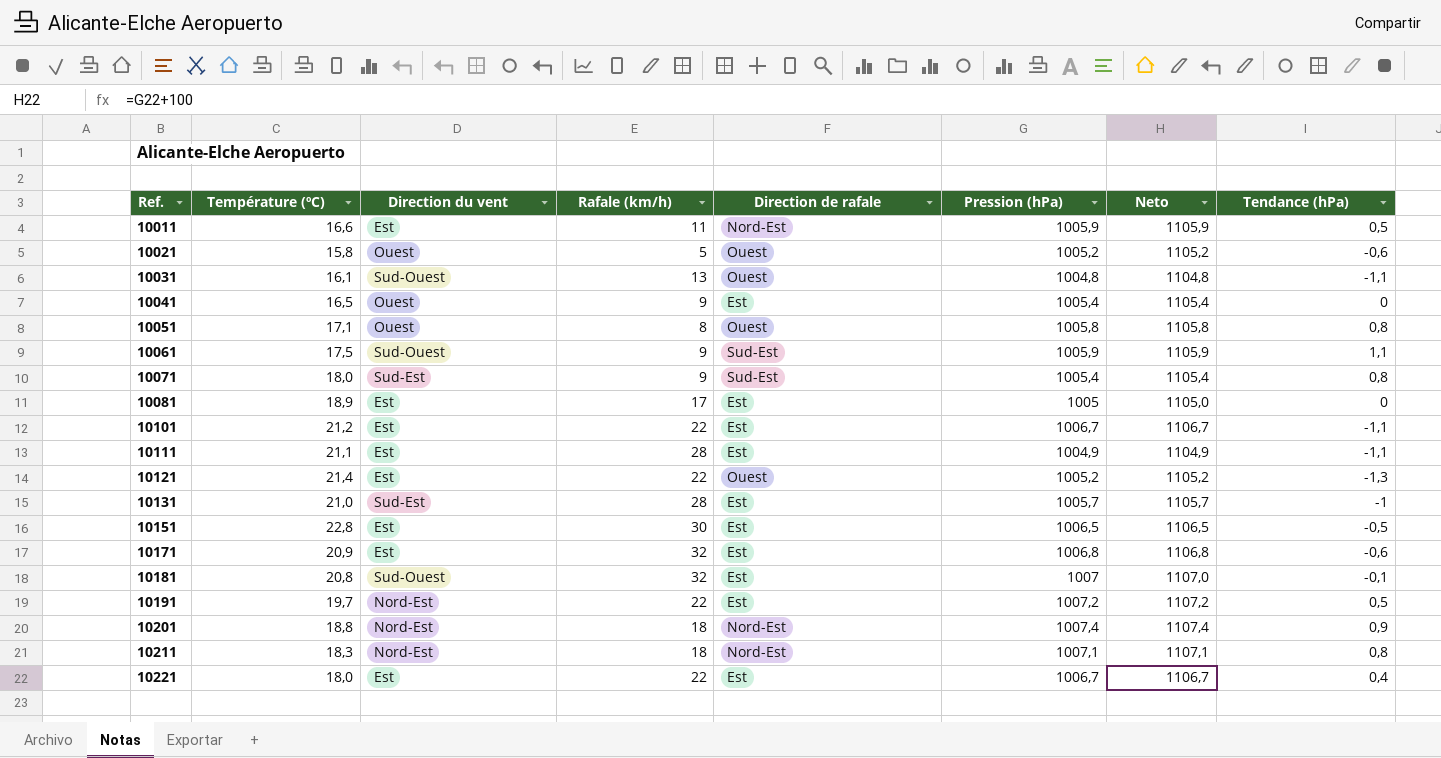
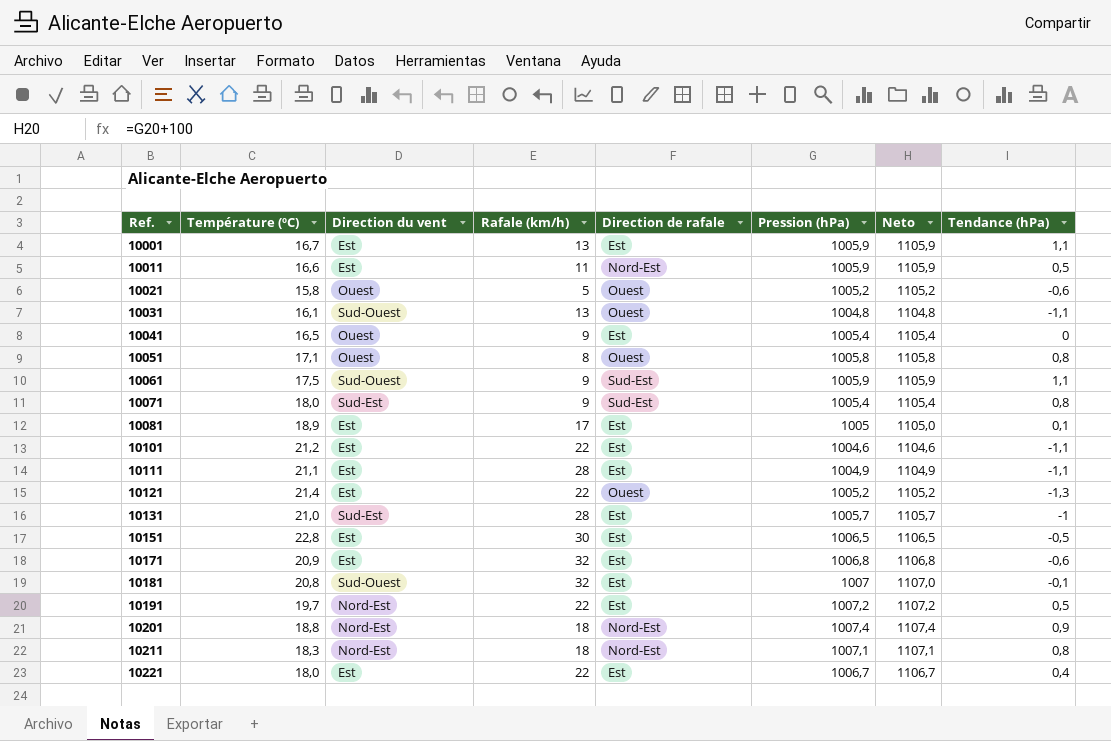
row 10001: none -> 16,7 | Est | 13 | Est | 1005,9 | 1105,9 | 1,1
10081 | Tendance (hPa): 0 -> 0,1
10101 | Pression (hPa): 1006,7 -> 1004,6
10101 | Neto: 1106,7 -> 1104,6

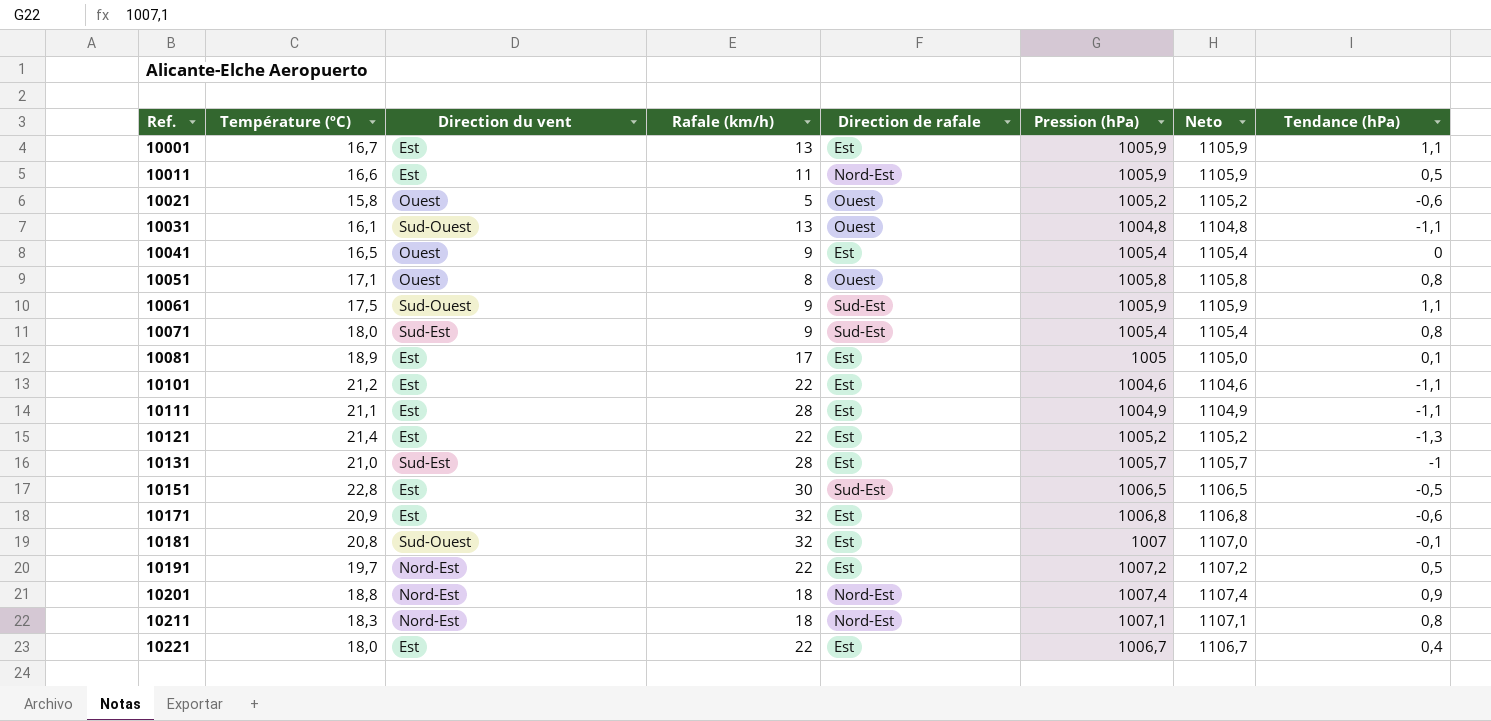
10121 | Direction de rafale: Ouest -> Est
10151 | Direction de rafale: Est -> Sud-Est

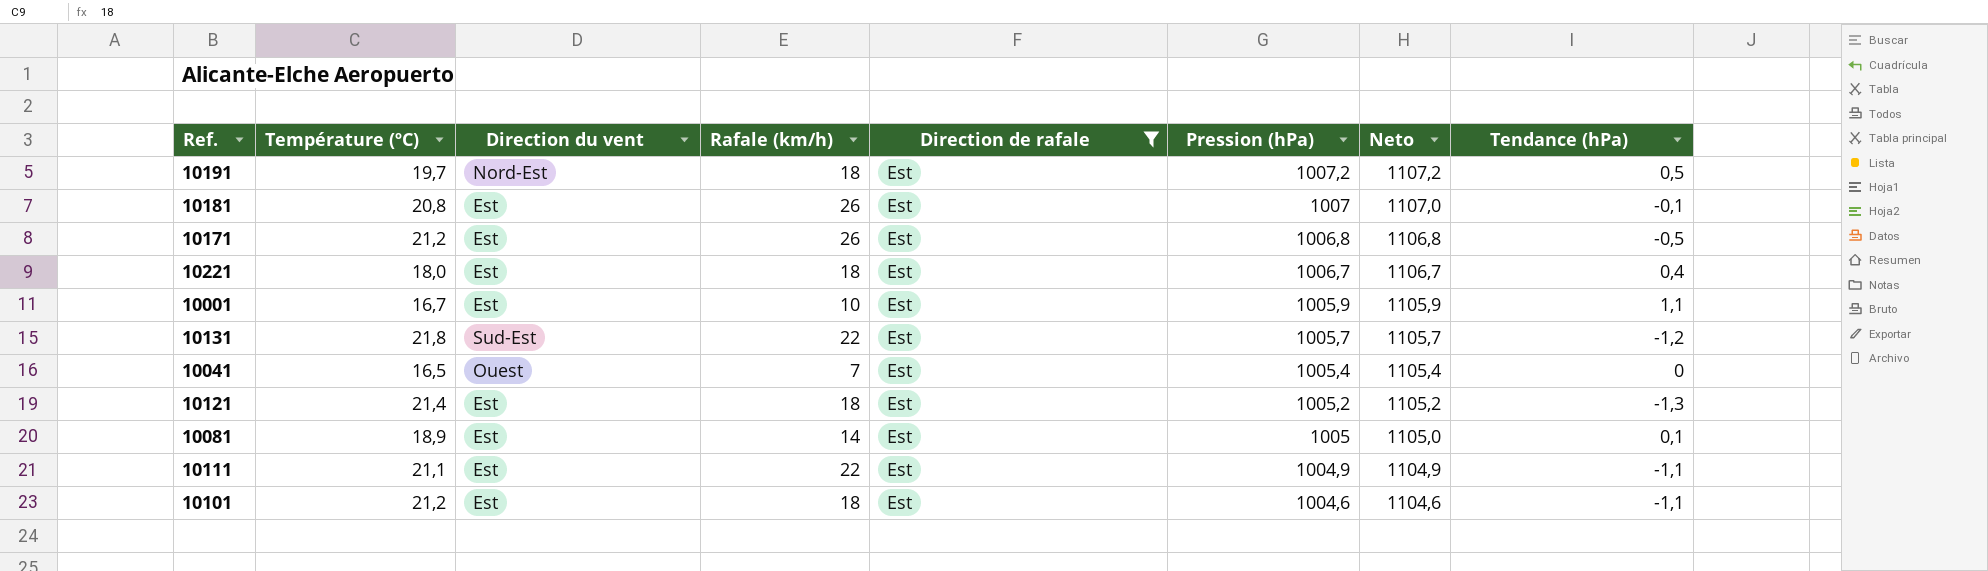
filter: none -> Direction de rafale = Est
row order: Ref. ascending -> Pression (hPa) descending
10191 | Rafale (km/h): 22 -> 18
10181 | Direction du vent: Sud-Ouest -> Est
10181 | Rafale (km/h): 32 -> 26
10171 | Température (ºC): 20,9 -> 21,2
10171 | Rafale (km/h): 32 -> 26
10171 | Tendance (hPa): -0,6 -> -0,5
10221 | Rafale (km/h): 22 -> 18
10001 | Rafale (km/h): 13 -> 10
10131 | Température (ºC): 21,0 -> 21,8
10131 | Rafale (km/h): 28 -> 22
10131 | Tendance (hPa): -1 -> -1,2
10041 | Rafale (km/h): 9 -> 7
10121 | Rafale (km/h): 22 -> 18
10081 | Rafale (km/h): 17 -> 14
10111 | Rafale (km/h): 28 -> 22
10101 | Rafale (km/h): 22 -> 18

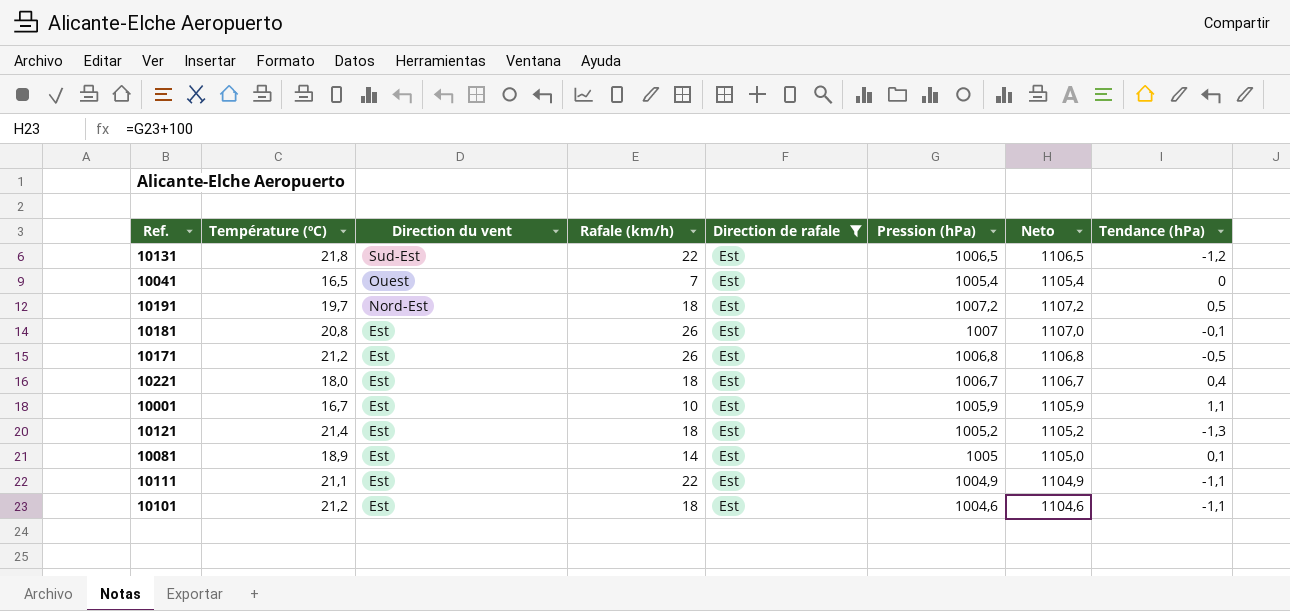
row order: Pression (hPa) descending -> Direction du vent descending
10131 | Pression (hPa): 1005,7 -> 1006,5
10131 | Neto: 1105,7 -> 1106,5

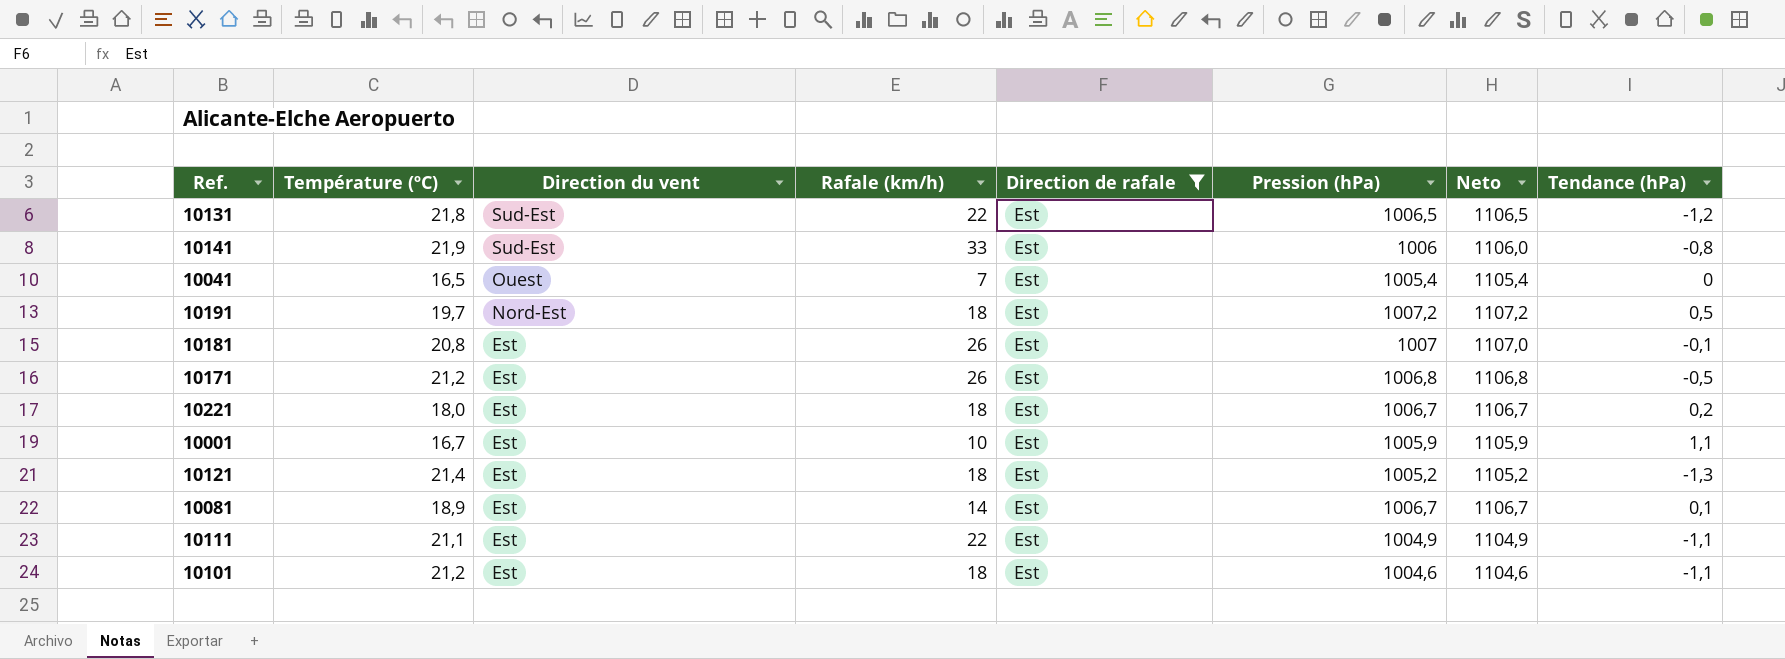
row 10141: none -> 21,9 | Sud-Est | 33 | Est | 1006 | 1106,0 | -0,8
10221 | Tendance (hPa): 0,4 -> 0,2
10081 | Pression (hPa): 1005 -> 1006,7
10081 | Neto: 1105,0 -> 1106,7

